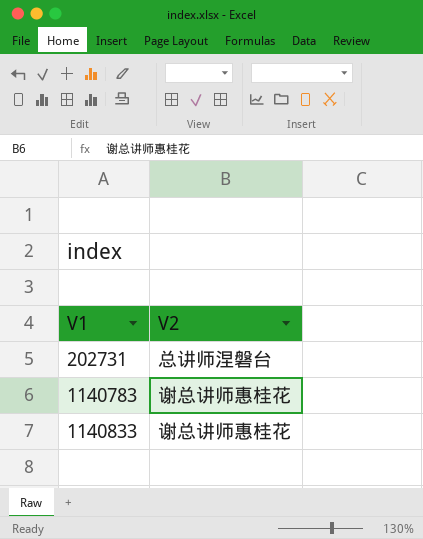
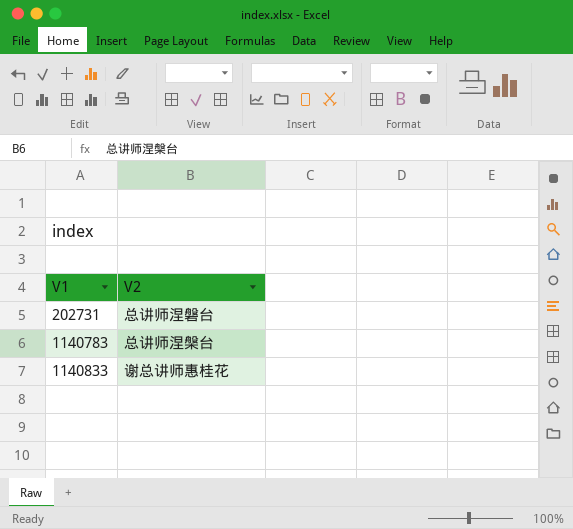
1140783 | V2: 谢总讲师惠桂花 -> 总讲师涅槃台

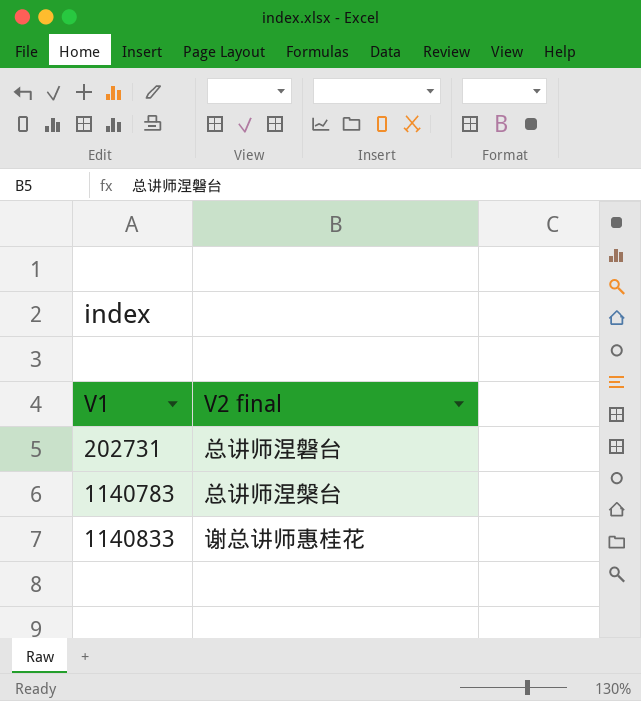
column name: V2 -> V2 final

